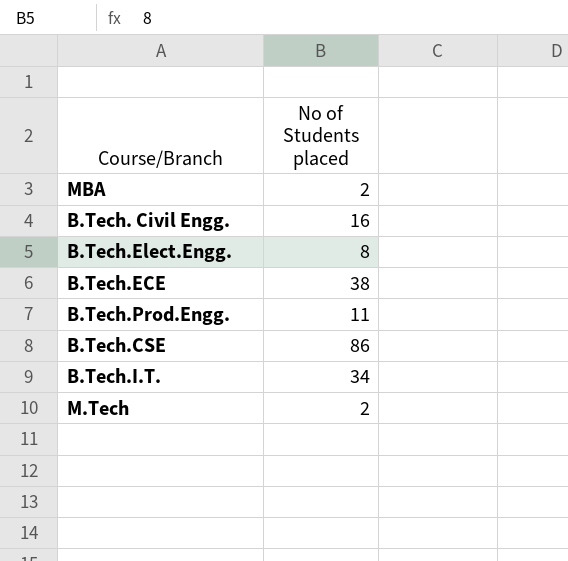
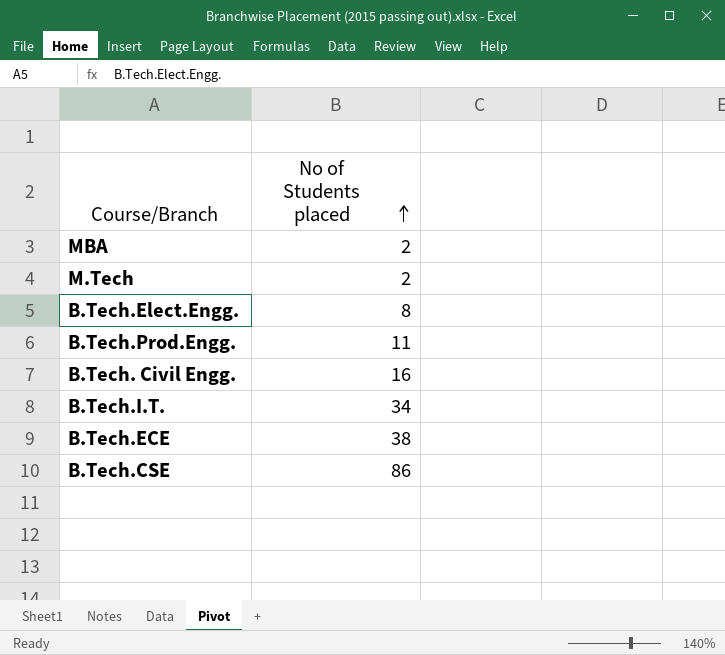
row order: none -> No of Students placed ascending

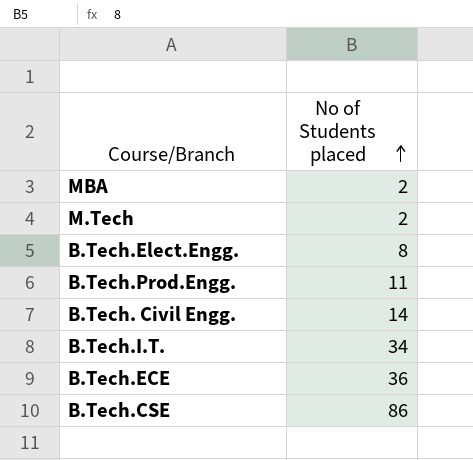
B.Tech. Civil Engg. | No of Students placed: 16 -> 14
B.Tech.ECE | No of Students placed: 38 -> 36

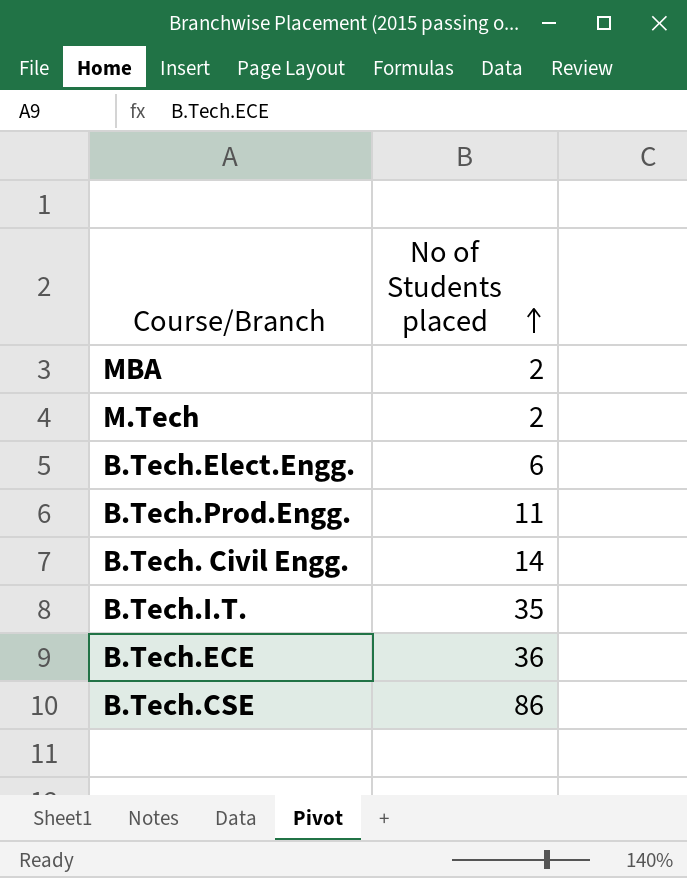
B.Tech.Elect.Engg. | No of Students placed: 8 -> 6
B.Tech.I.T. | No of Students placed: 34 -> 35

